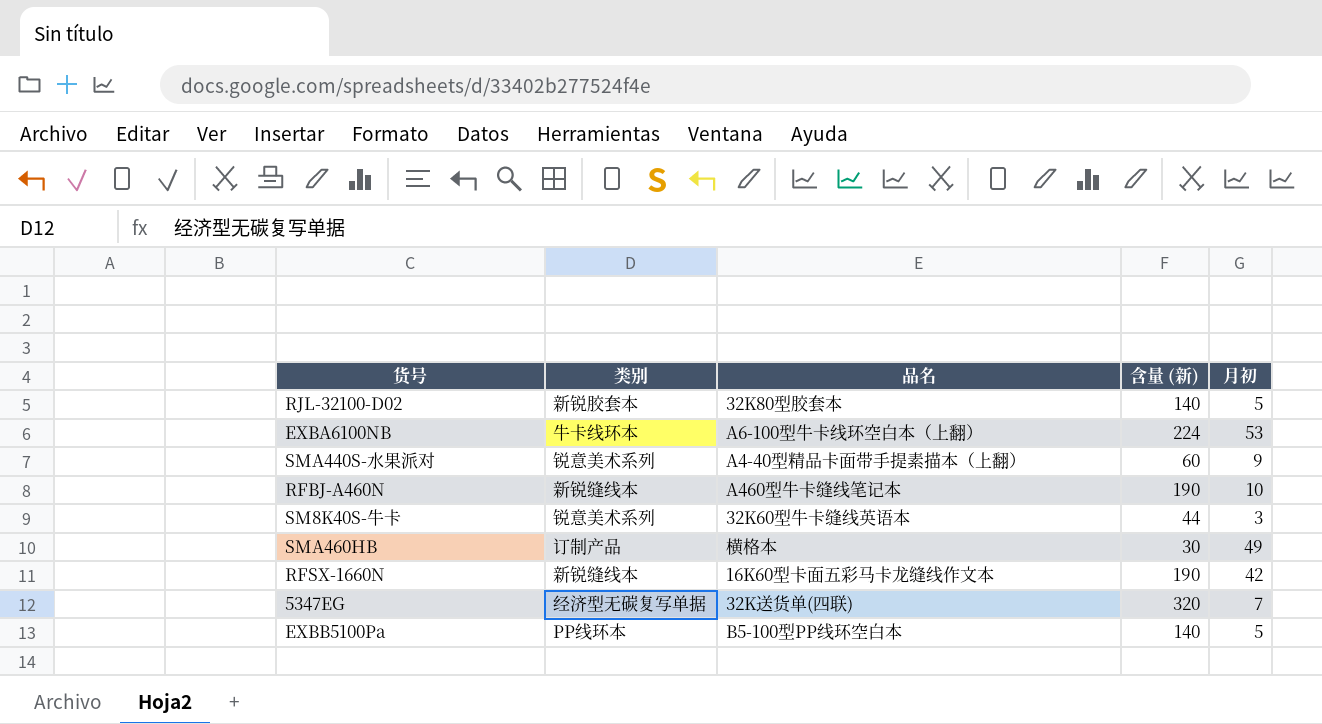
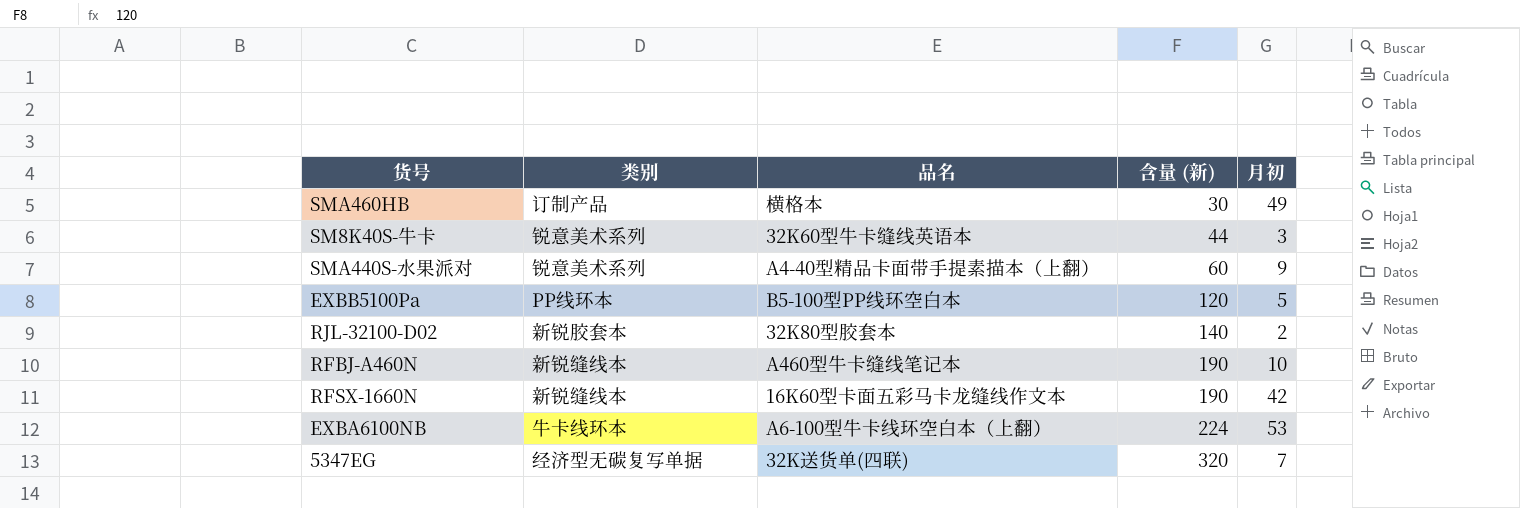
row order: none -> 含量 (新) ascending
EXBB5100Pa | 含量 (新): 140 -> 120
RJL-32100-D02 | 月初: 5 -> 2

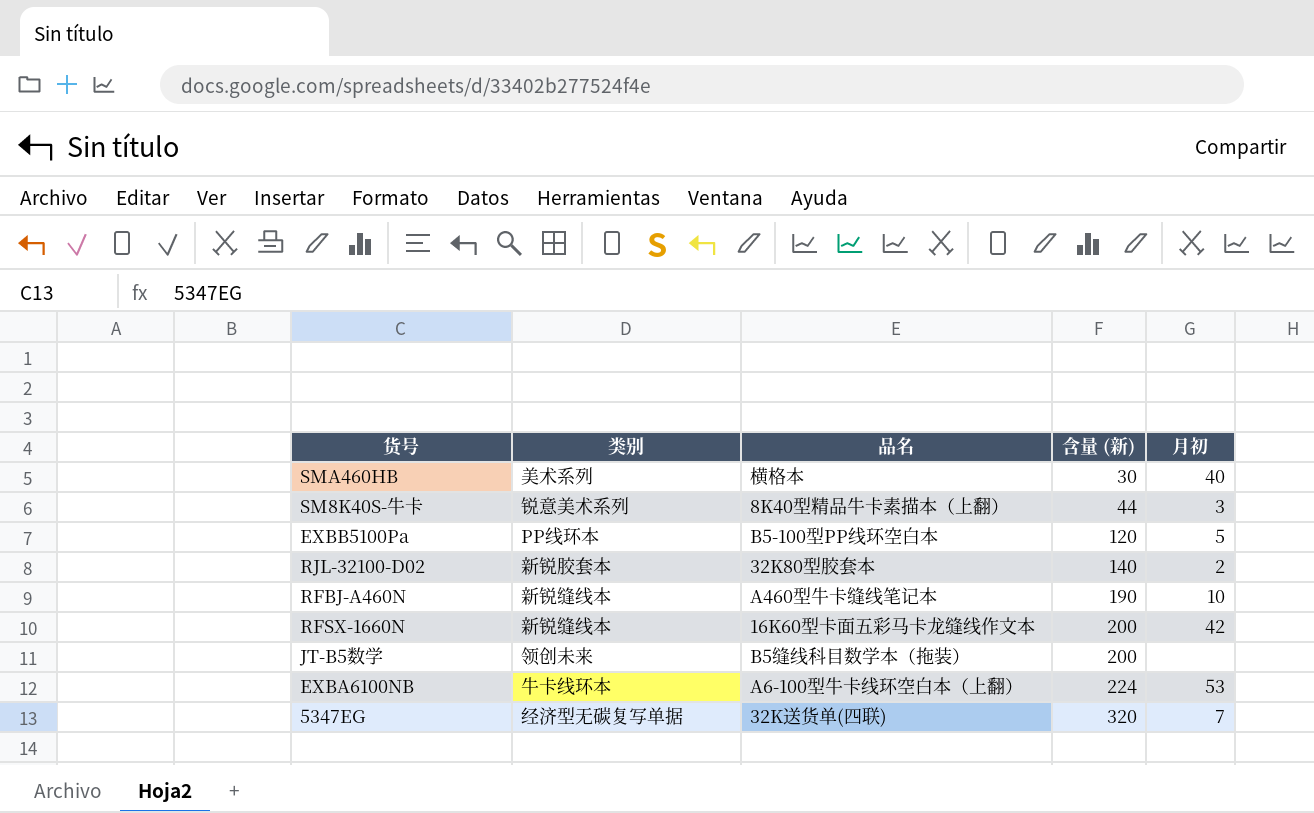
row SMA440S-水果派对: 锐意美术系列 | A4-40型精品卡面带手提素描本（上翻） | 60 | 9 -> none
SMA460HB | 类别: 订制产品 -> 美术系列
SMA460HB | 月初: 49 -> 40
SM8K40S-牛卡 | 品名: 32K60型牛卡缝线英语本 -> 8K40型精品牛卡素描本（上翻）
RFSX-1660N | 含量 (新): 190 -> 200
row JT-B5数学: none -> 领创未来 | B5缝线科目数学本（拖装） | 200 | none

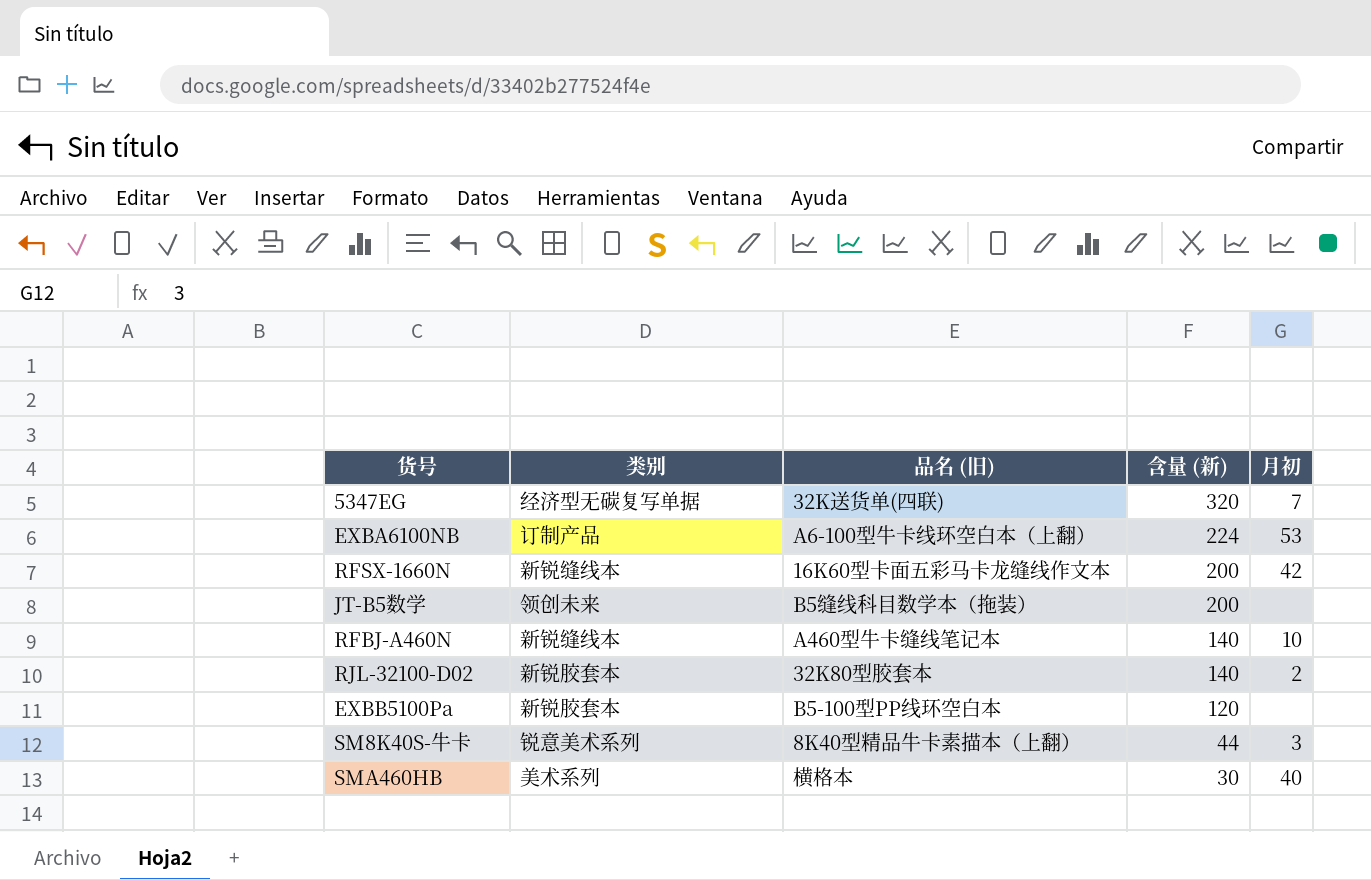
row order: 含量 (新) ascending -> 含量 (新) descending
column name: 品名 -> 品名 (旧)
EXBA6100NB | 类别: 牛卡线环本 -> 订制产品
RFBJ-A460N | 含量 (新): 190 -> 140
EXBB5100Pa | 类别: PP线环本 -> 新锐胶套本
EXBB5100Pa | 月初: 5 -> none

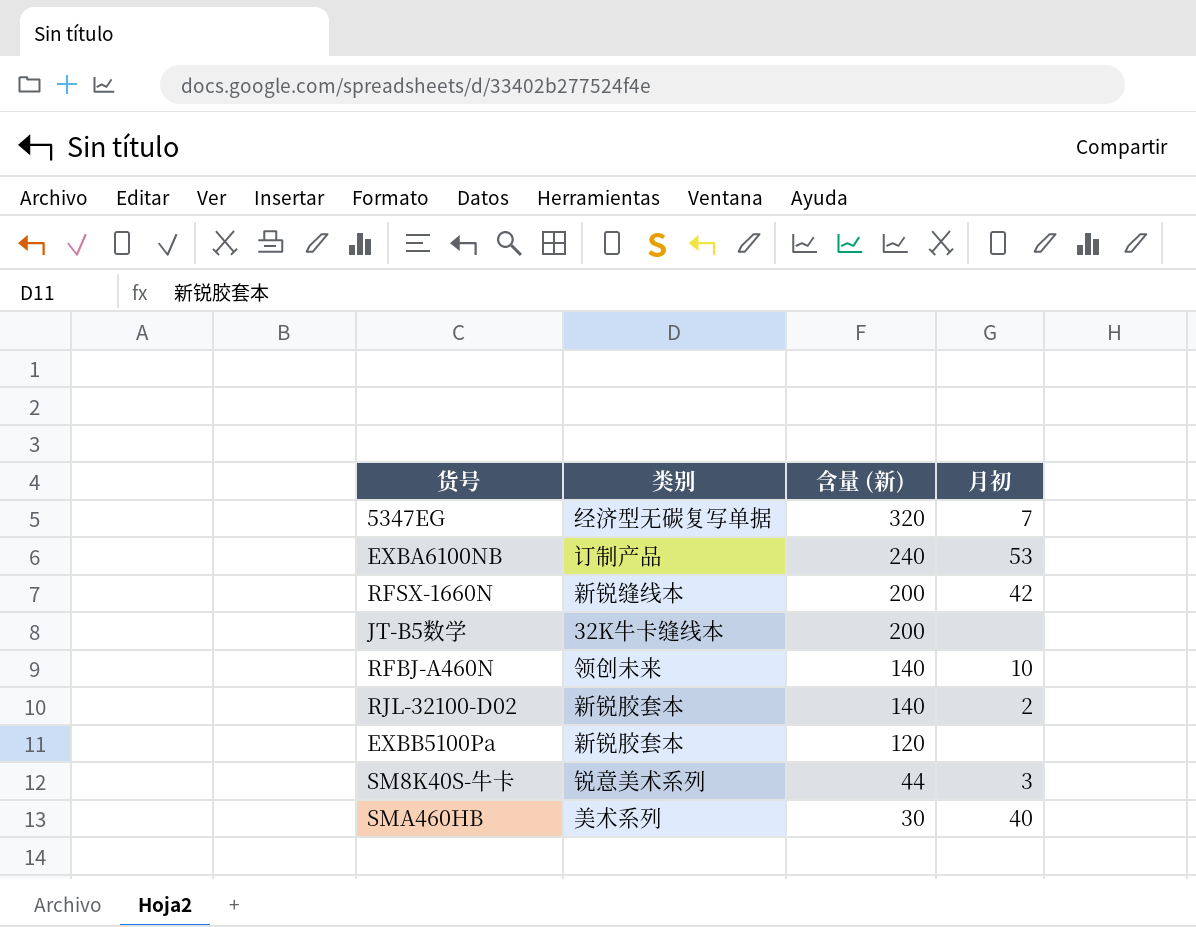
column 品名 (旧) | position: 3 -> none
EXBA6100NB | 含量 (新): 224 -> 240
JT-B5数学 | 类别: 领创未来 -> 32K牛卡缝线本
RFBJ-A460N | 类别: 新锐缝线本 -> 领创未来

